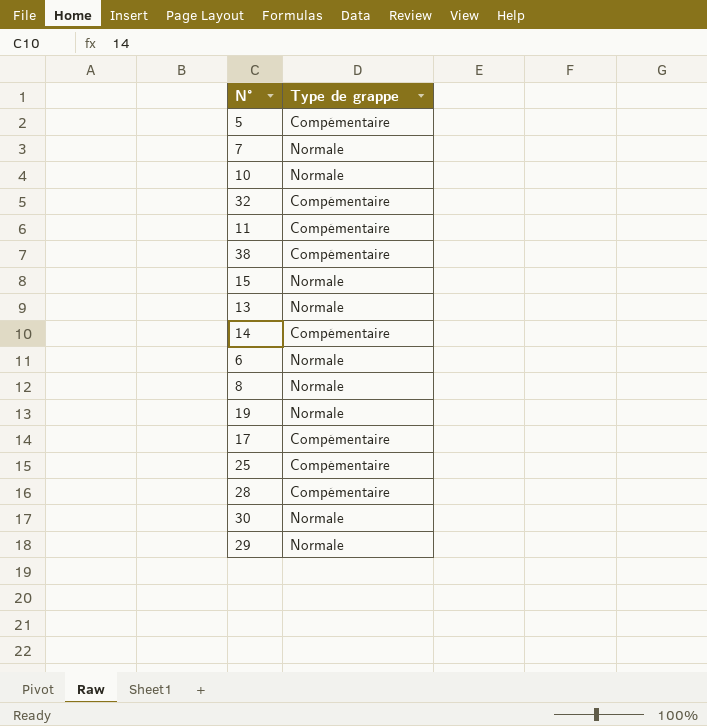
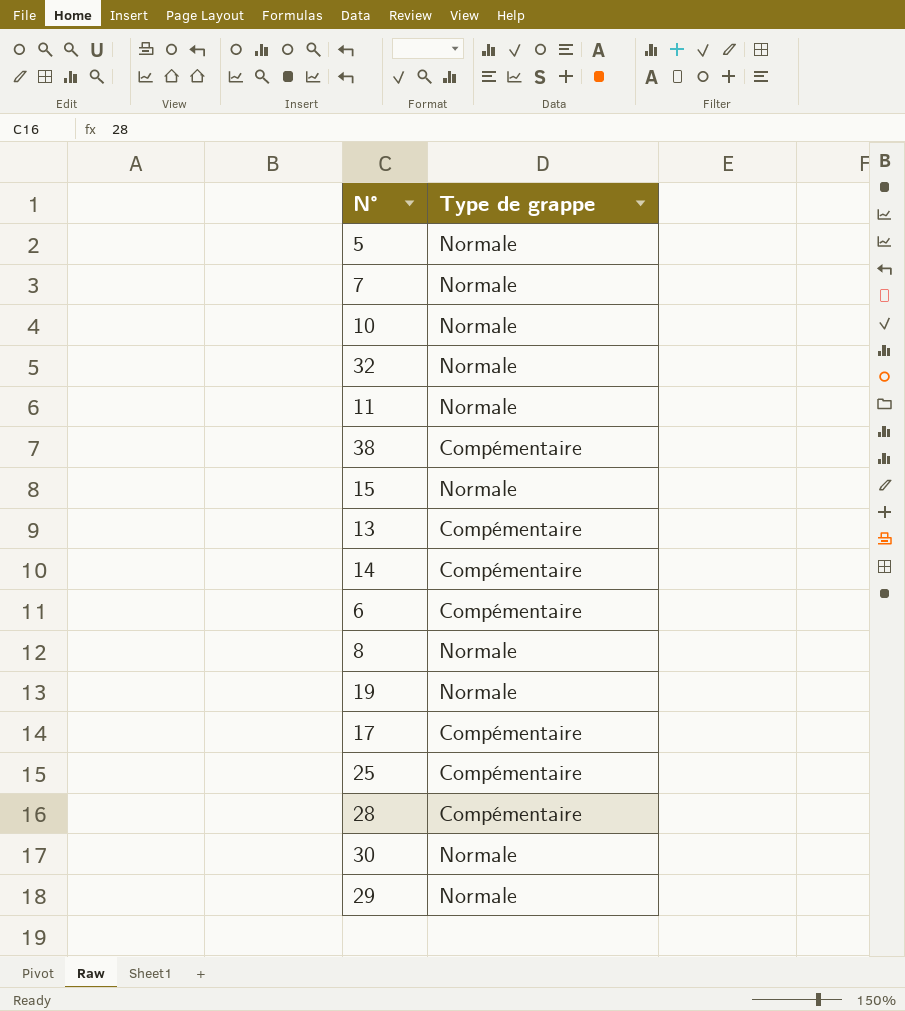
5 | Type de grappe: Compémentaire -> Normale
32 | Type de grappe: Compémentaire -> Normale
11 | Type de grappe: Compémentaire -> Normale
13 | Type de grappe: Normale -> Compémentaire
6 | Type de grappe: Normale -> Compémentaire

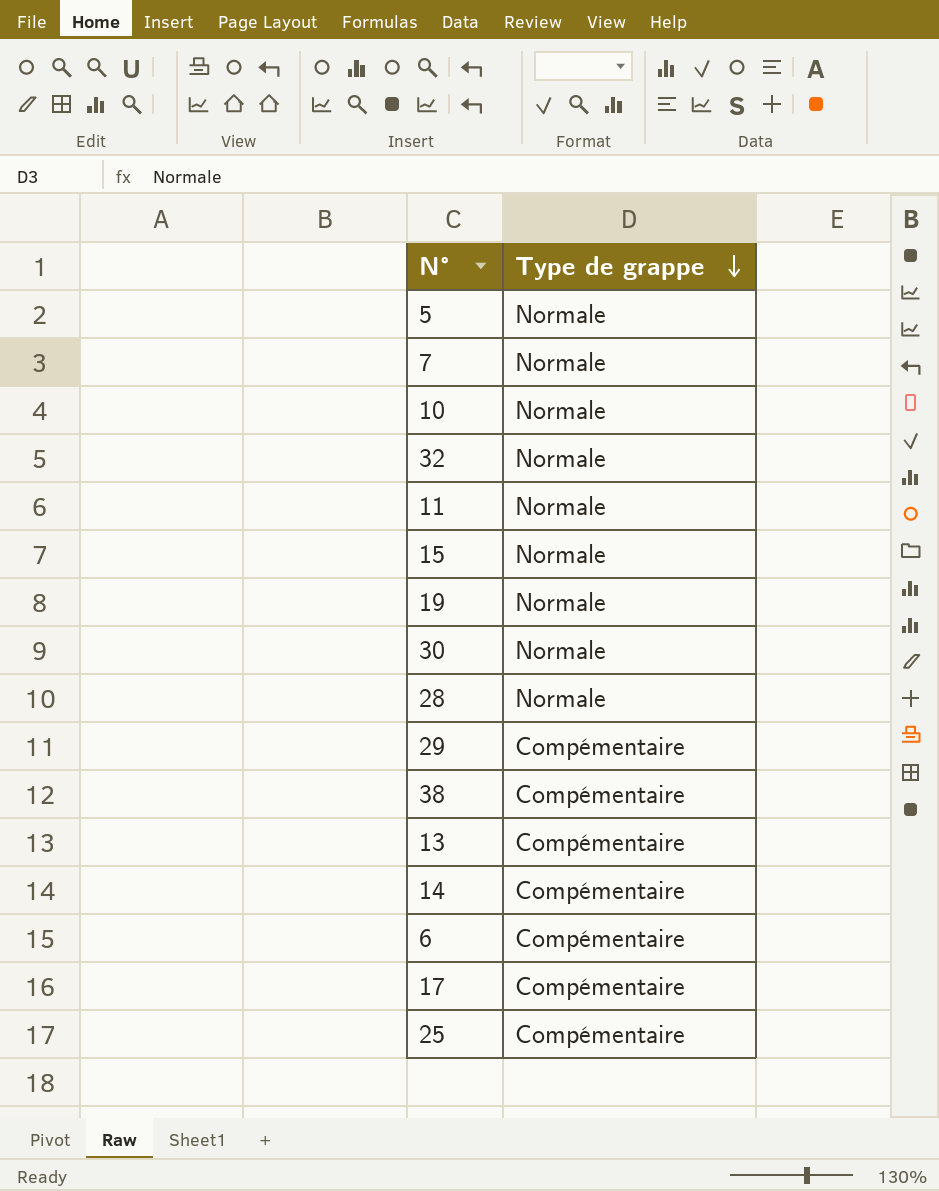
row order: none -> Type de grappe descending
row 8: Normale -> none
28 | Type de grappe: Compémentaire -> Normale
29 | Type de grappe: Normale -> Compémentaire

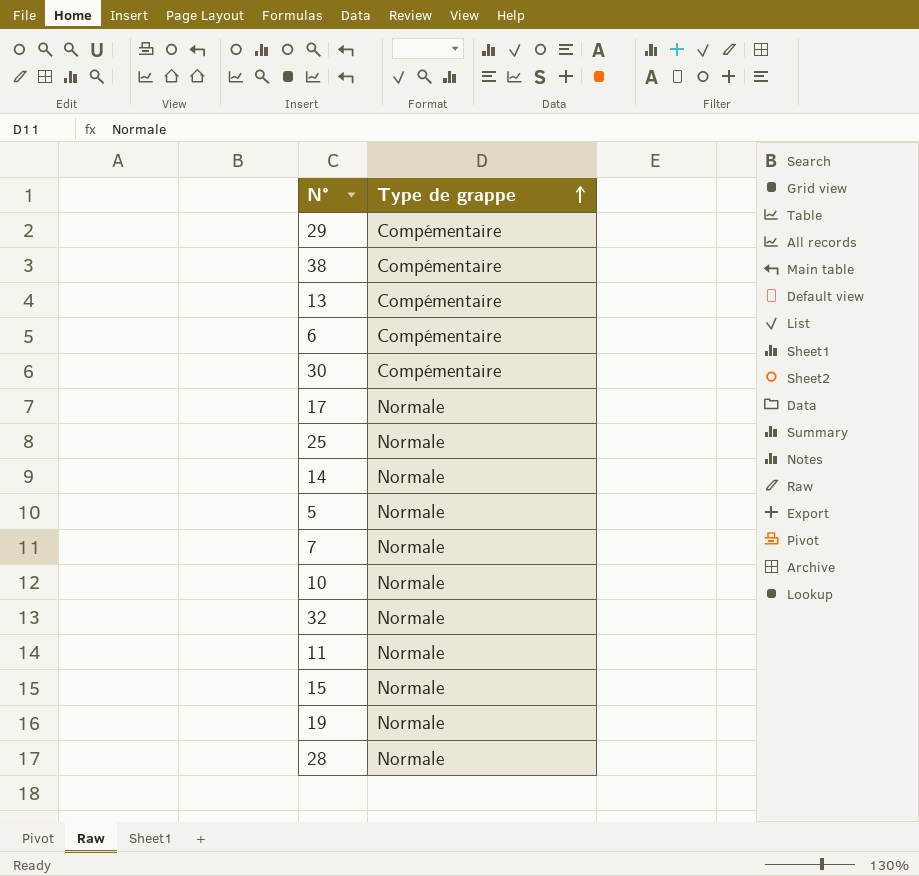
row order: Type de grappe descending -> Type de grappe ascending
30 | Type de grappe: Normale -> Compémentaire
17 | Type de grappe: Compémentaire -> Normale
25 | Type de grappe: Compémentaire -> Normale
14 | Type de grappe: Compémentaire -> Normale

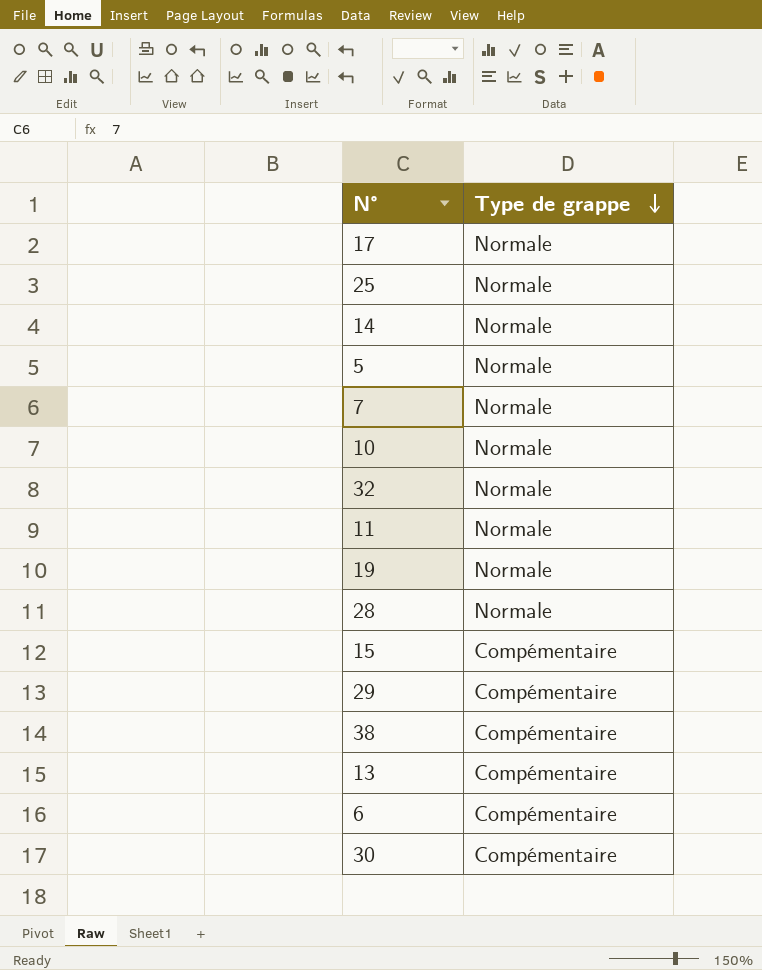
row order: Type de grappe ascending -> Type de grappe descending
15 | Type de grappe: Normale -> Compémentaire

